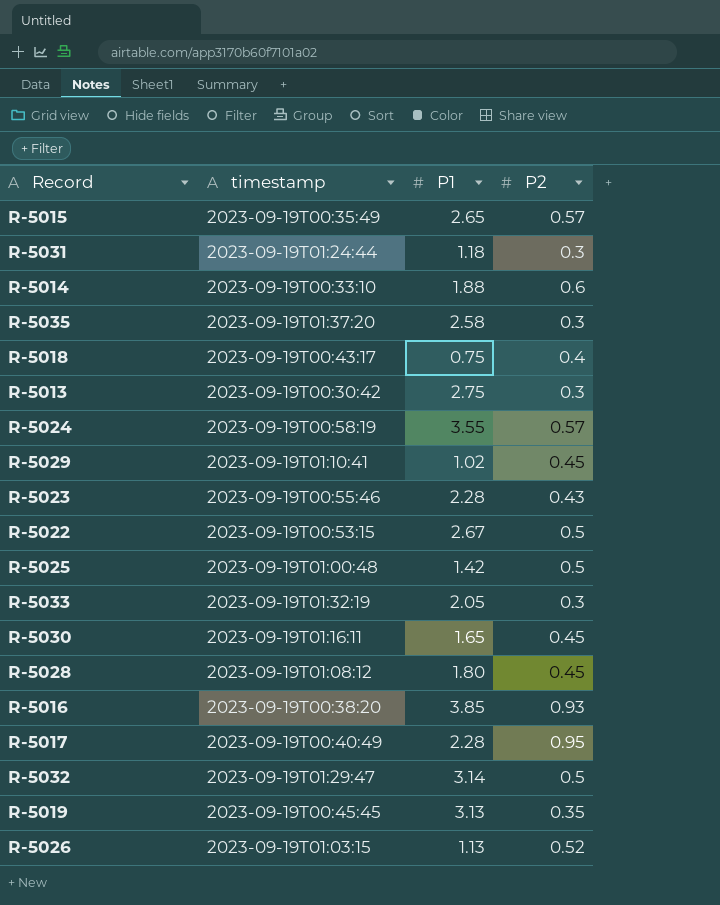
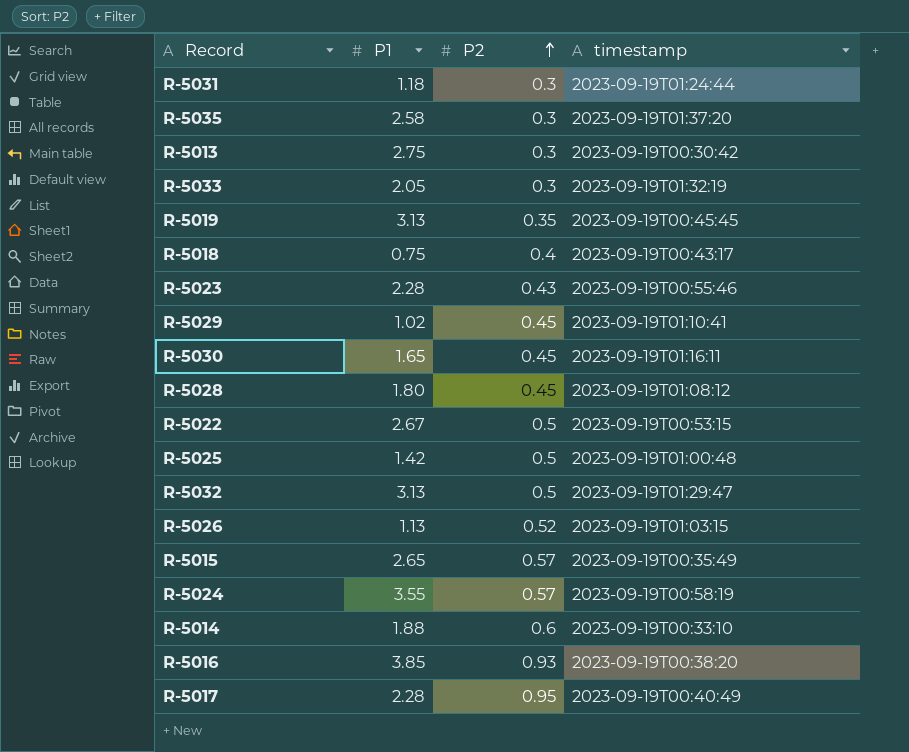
row order: none -> P2 ascending
column timestamp | position: 2 -> 4
R-5032 | P1: 3.14 -> 3.13

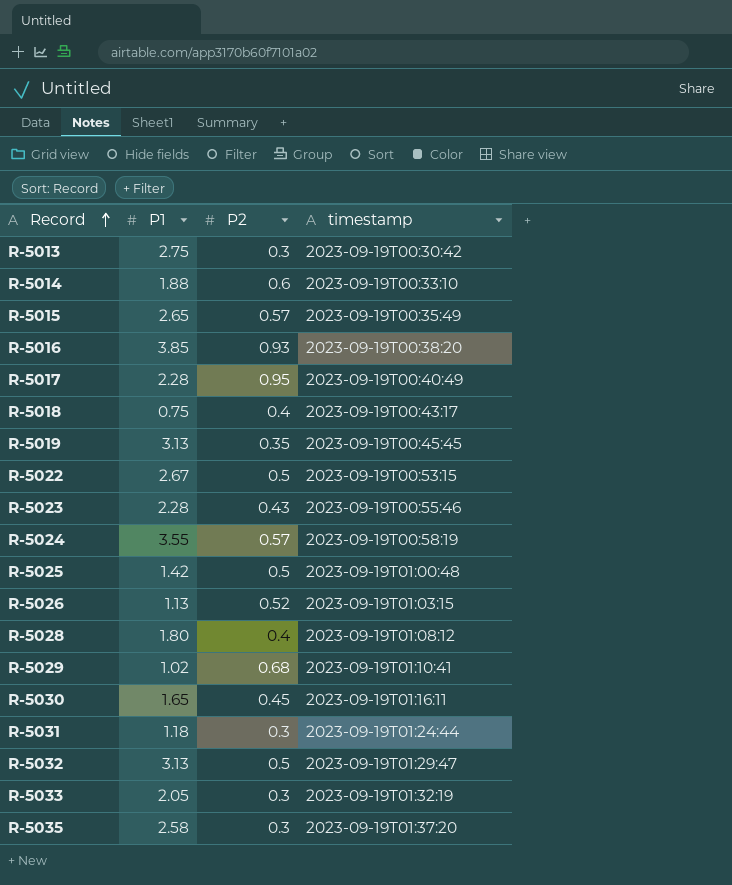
row order: P2 ascending -> Record ascending
R-5028 | P2: 0.45 -> 0.4
R-5029 | P2: 0.45 -> 0.68

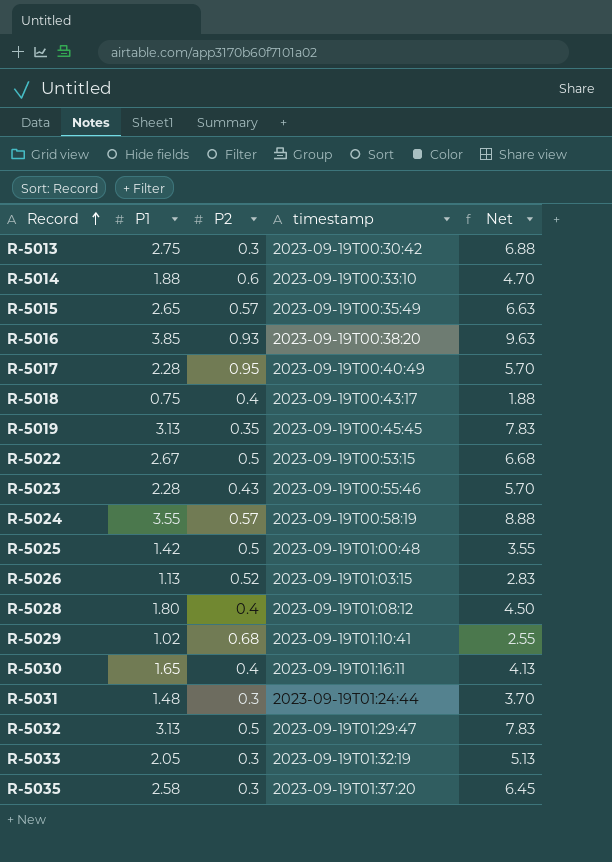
column Net | formula: none -> [P1] * 2.5
R-5030 | P2: 0.45 -> 0.4
R-5031 | P1: 1.18 -> 1.48

